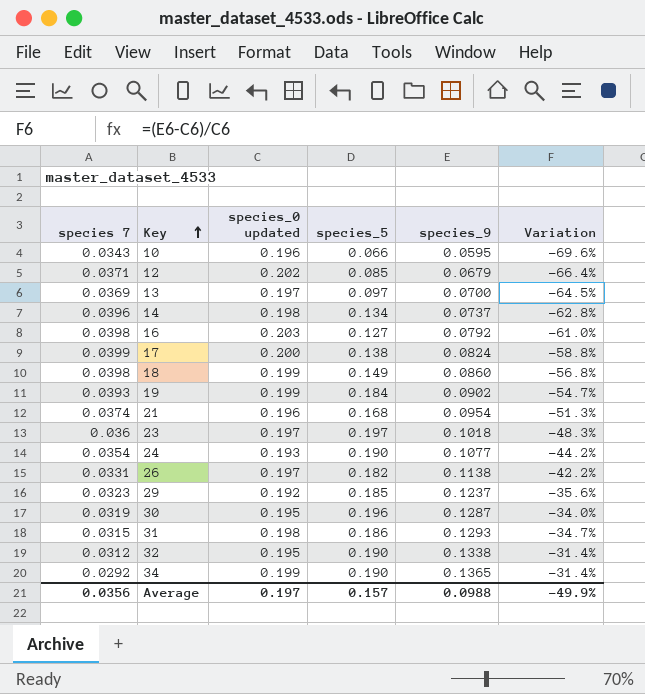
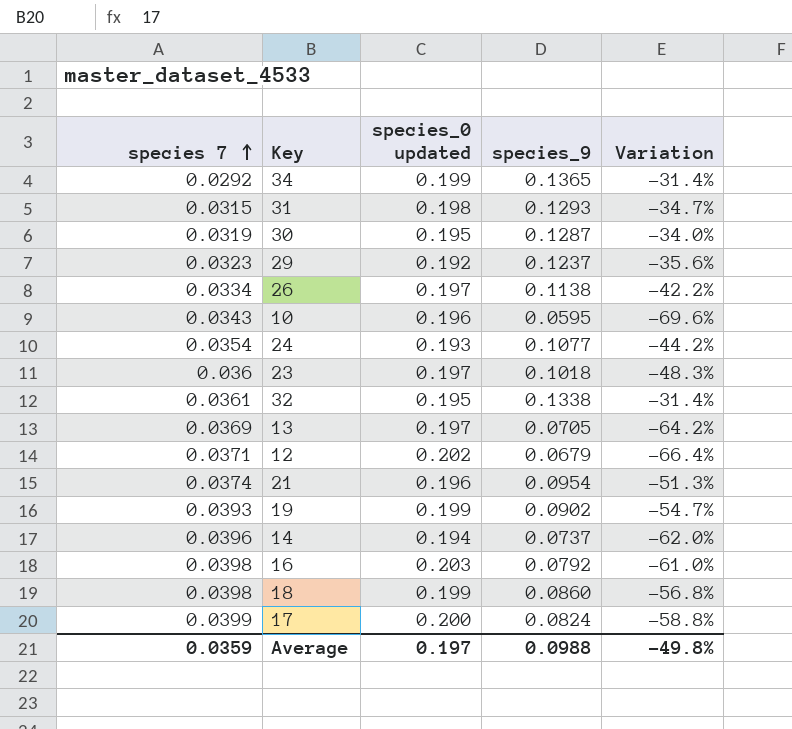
row order: Key ascending -> species 7 ascending
column species_5 | position: 4 -> none
26 | species 7: 0.0331 -> 0.0334
32 | species 7: 0.0312 -> 0.0361
13 | species_9: 0.0700 -> 0.0705
13 | Variation: -64.5% -> -64.2%
14 | species_0 updated: 0.198 -> 0.194
14 | Variation: -62.8% -> -62.0%
Average | species 7: 0.0356 -> 0.0359
Average | Variation: -49.9% -> -49.8%

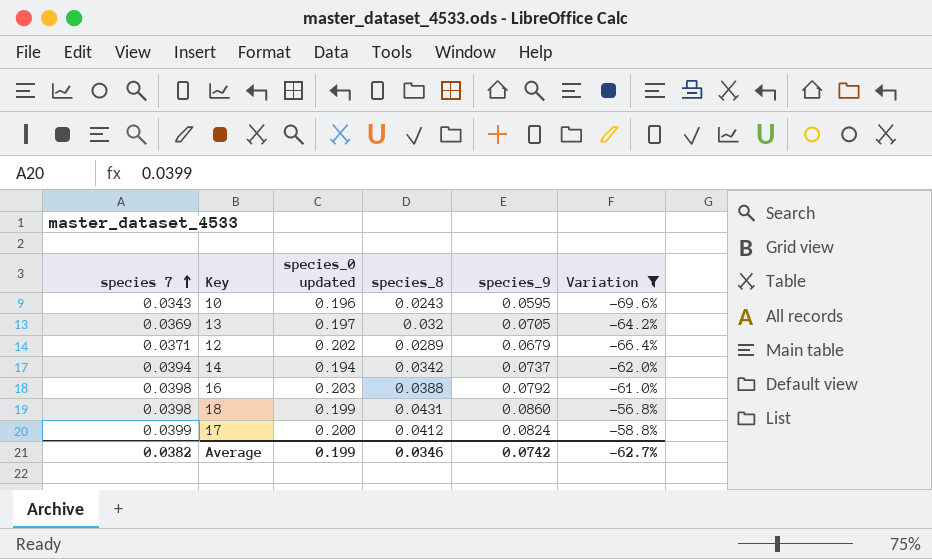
filter: none -> Variation <= -56.8%
column species_8 | position: none -> 4
14 | species 7: 0.0396 -> 0.0394
Average | species 7: 0.0359 -> 0.0382
Average | species_0 updated: 0.197 -> 0.199
Average | species_9: 0.0988 -> 0.0742
Average | Variation: -49.8% -> -62.7%

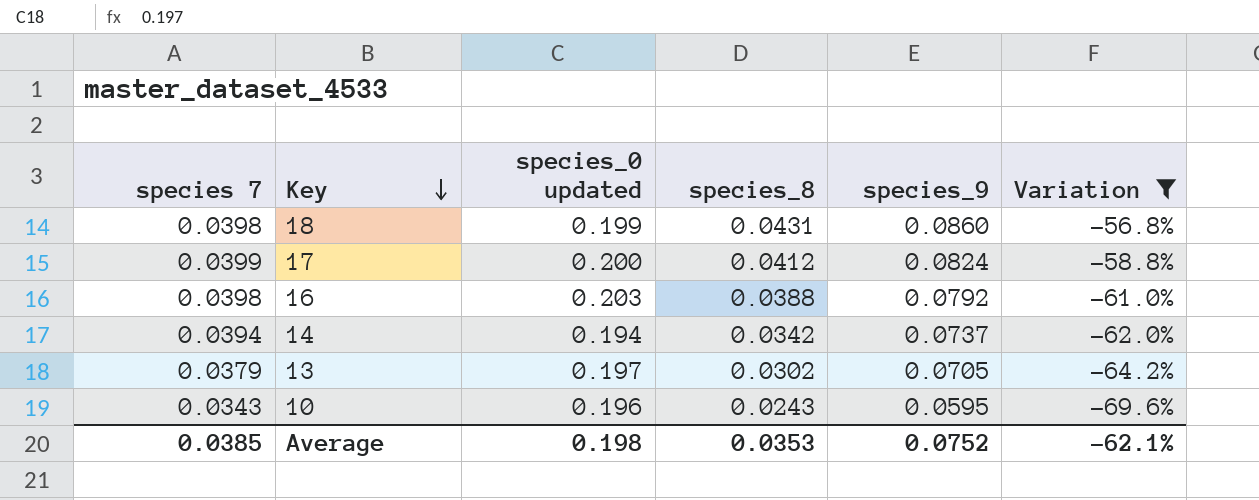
row order: species 7 ascending -> Key descending
row 12: 0.0371 | 0.202 | 0.0289 | 0.0679 | -66.4% -> none
13 | species 7: 0.0369 -> 0.0379
13 | species_8: 0.032 -> 0.0302
Average | species 7: 0.0382 -> 0.0385
Average | species_0 updated: 0.199 -> 0.198
Average | species_8: 0.0346 -> 0.0353
Average | species_9: 0.0742 -> 0.0752
Average | Variation: -62.7% -> -62.1%

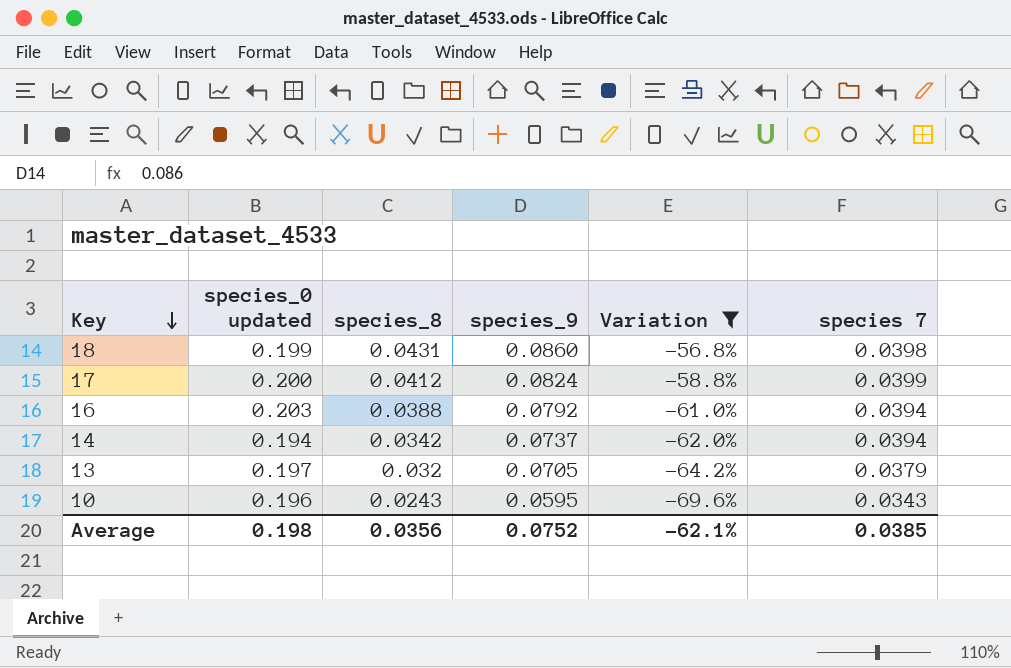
column species 7 | position: 1 -> 6
16 | species 7: 0.0398 -> 0.0394
13 | species_8: 0.0302 -> 0.032
Average | species_8: 0.0353 -> 0.0356

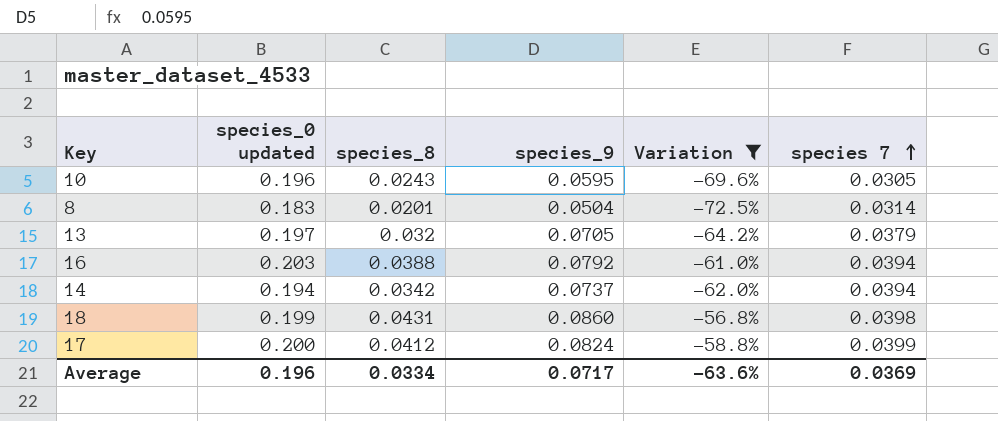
row order: Key descending -> species 7 ascending
10 | species 7: 0.0343 -> 0.0305
row 8: none -> 0.183 | 0.0201 | 0.0504 | -72.5% | 0.0314
Average | species_0 updated: 0.198 -> 0.196
Average | species_8: 0.0356 -> 0.0334
Average | species_9: 0.0752 -> 0.0717
Average | Variation: -62.1% -> -63.6%
Average | species 7: 0.0385 -> 0.0369

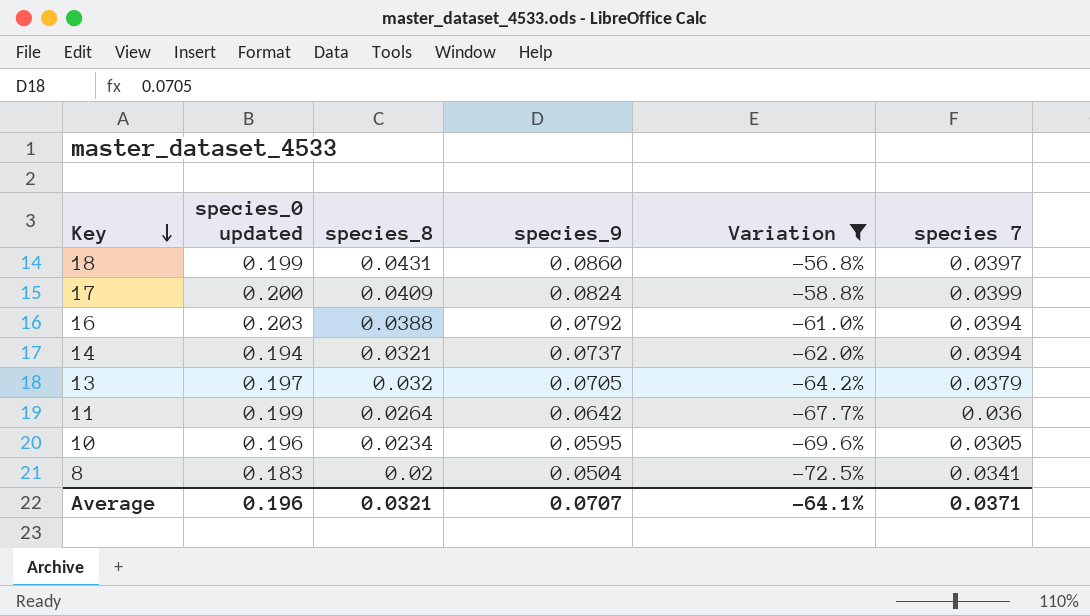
row order: species 7 ascending -> Key descending
18 | species 7: 0.0398 -> 0.0397
17 | species_8: 0.0412 -> 0.0409
14 | species_8: 0.0342 -> 0.0321
row 11: none -> 0.199 | 0.0264 | 0.0642 | -67.7% | 0.036
10 | species_8: 0.0243 -> 0.0234
8 | species_8: 0.0201 -> 0.02
8 | species 7: 0.0314 -> 0.0341
Average | species_8: 0.0334 -> 0.0321
Average | species_9: 0.0717 -> 0.0707
Average | Variation: -63.6% -> -64.1%
Average | species 7: 0.0369 -> 0.0371

